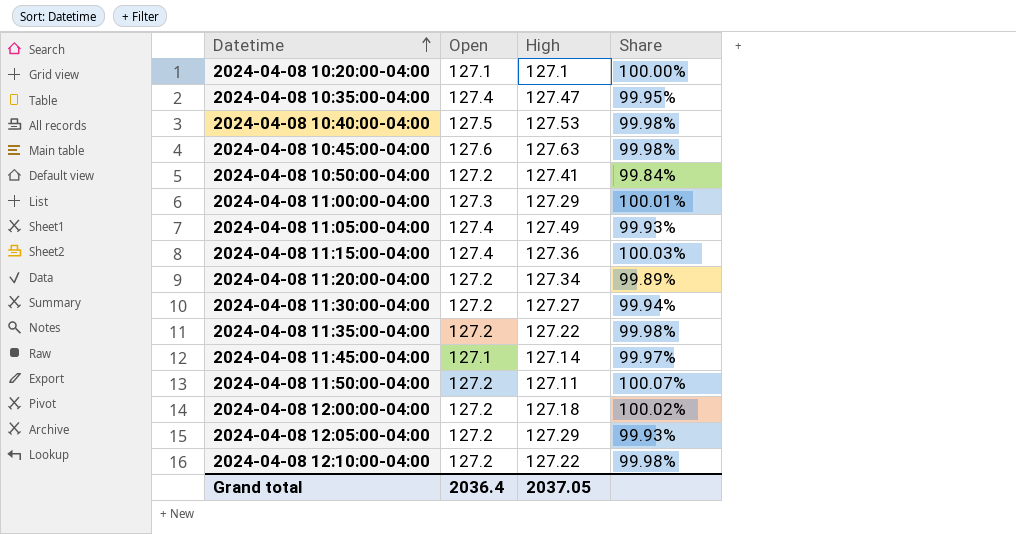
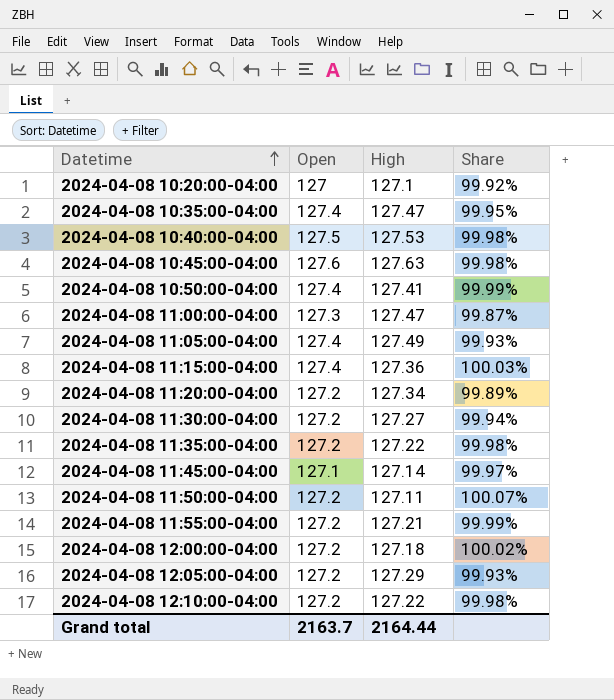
2024-04-08 10:20:00-04:00 | Open: 127.1 -> 127
2024-04-08 10:20:00-04:00 | Share: 100.00% -> 99.92%
2024-04-08 10:50:00-04:00 | Open: 127.2 -> 127.4
2024-04-08 10:50:00-04:00 | Share: 99.84% -> 99.99%
2024-04-08 11:00:00-04:00 | High: 127.29 -> 127.47
2024-04-08 11:00:00-04:00 | Share: 100.01% -> 99.87%
row 2024-04-08 11:55:00-04:00: none -> 127.2 | 127.21 | 99.99%
Grand total | Open: 2036.4 -> 2163.7
Grand total | High: 2037.05 -> 2164.44

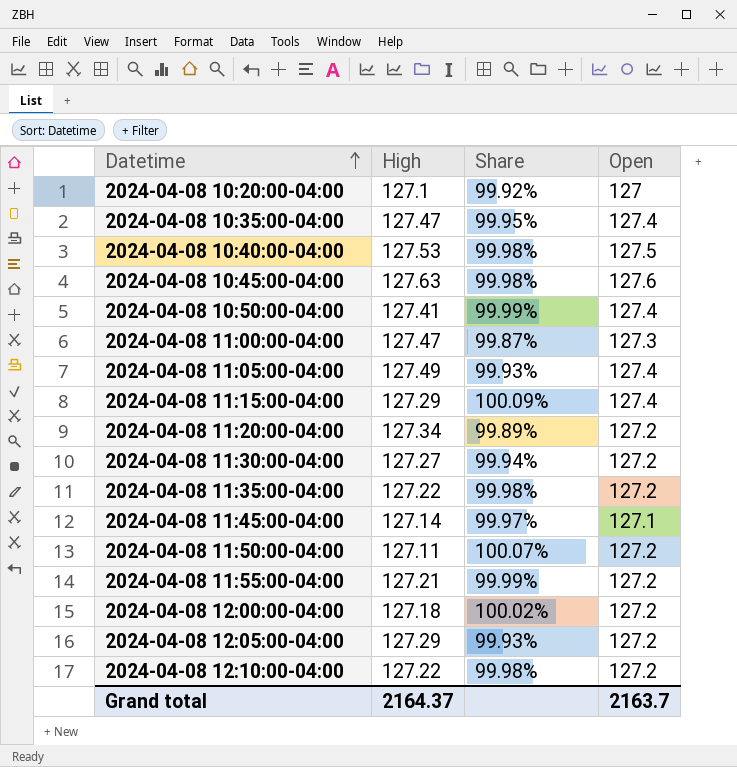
column Open | position: 2 -> 4
2024-04-08 11:15:00-04:00 | High: 127.36 -> 127.29
2024-04-08 11:15:00-04:00 | Share: 100.03% -> 100.09%
Grand total | High: 2164.44 -> 2164.37

